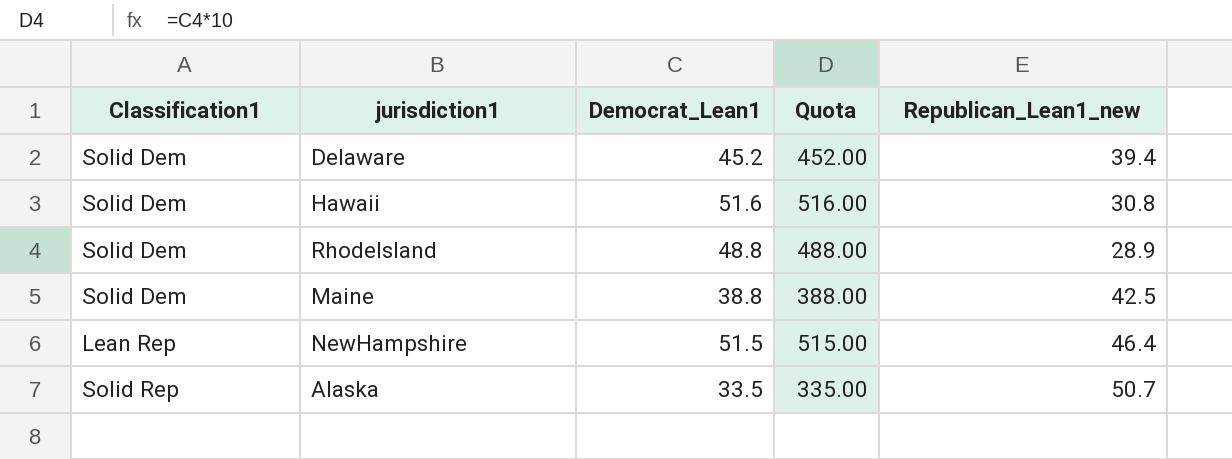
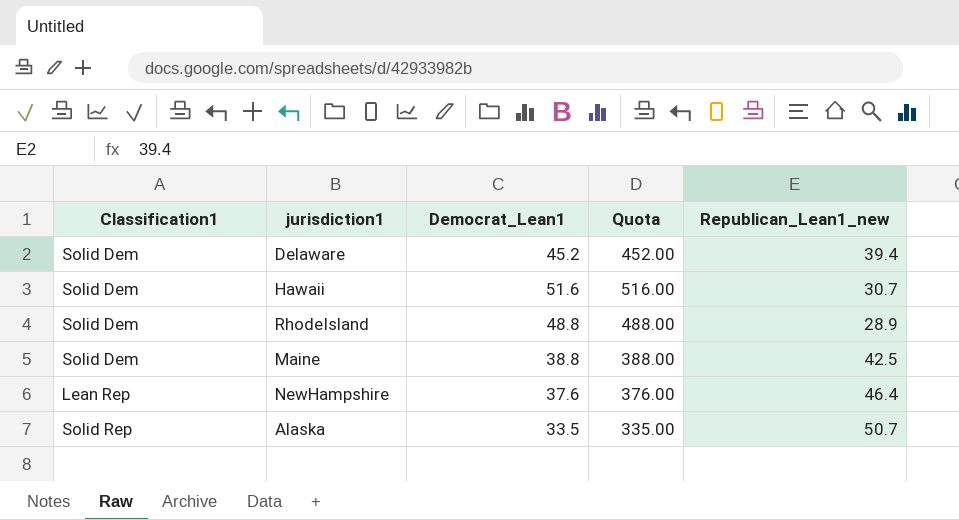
Hawaii | Republican_Lean1_new: 30.8 -> 30.7
NewHampshire | Democrat_Lean1: 51.5 -> 37.6
NewHampshire | Quota: 515.00 -> 376.00

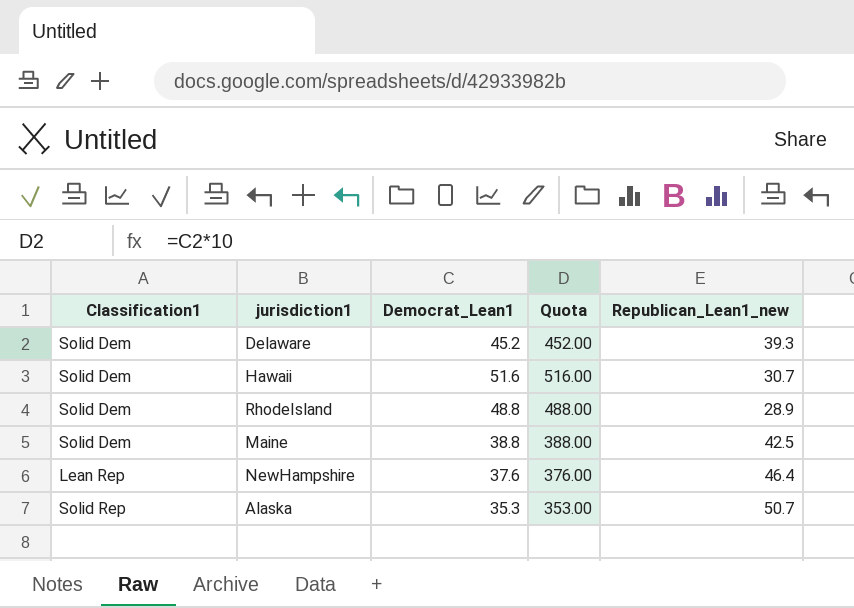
Delaware | Republican_Lean1_new: 39.4 -> 39.3
Alaska | Democrat_Lean1: 33.5 -> 35.3
Alaska | Quota: 335.00 -> 353.00

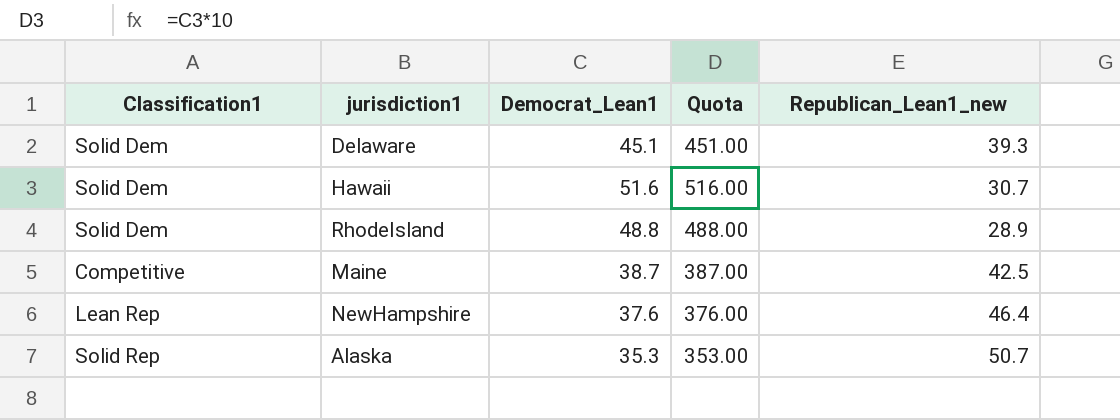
Delaware | Democrat_Lean1: 45.2 -> 45.1
Delaware | Quota: 452.00 -> 451.00
Maine | Classification1: Solid Dem -> Competitive
Maine | Democrat_Lean1: 38.8 -> 38.7
Maine | Quota: 388.00 -> 387.00

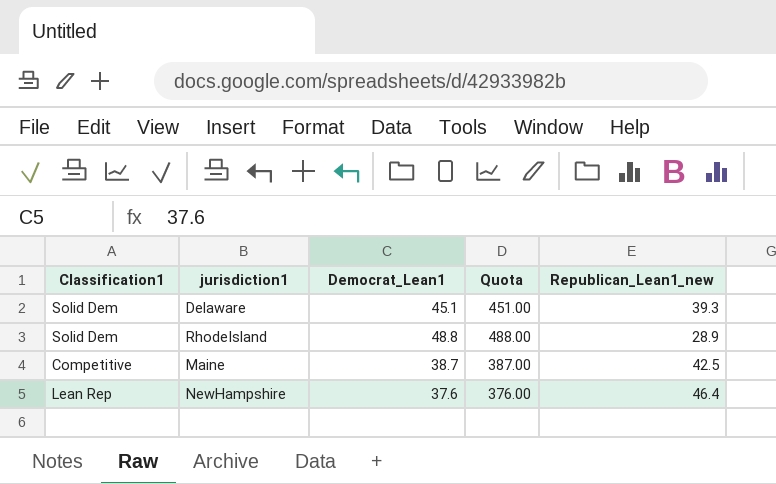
row Hawaii: Solid Dem | 51.6 | 516.00 | 30.7 -> none
row Alaska: Solid Rep | 35.3 | 353.00 | 50.7 -> none

